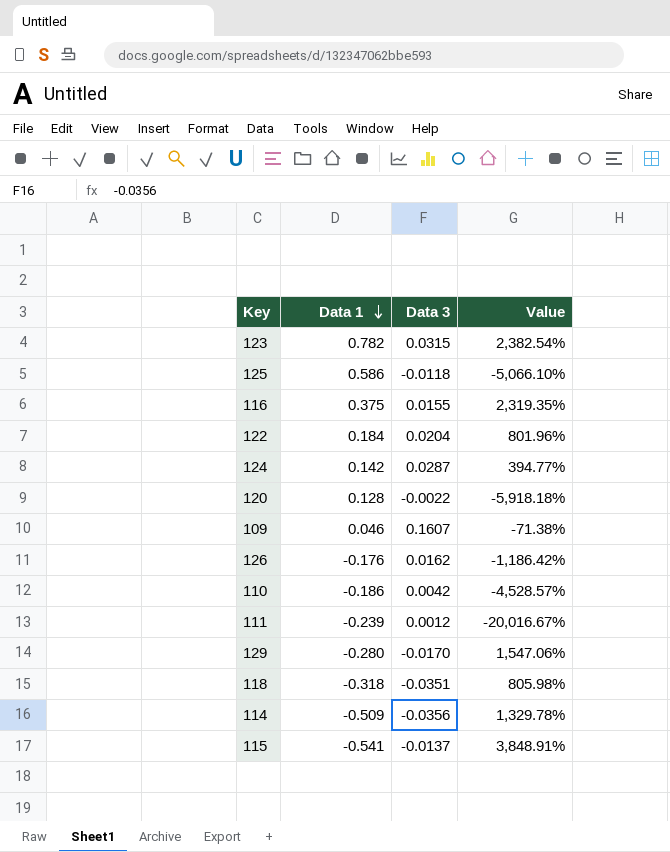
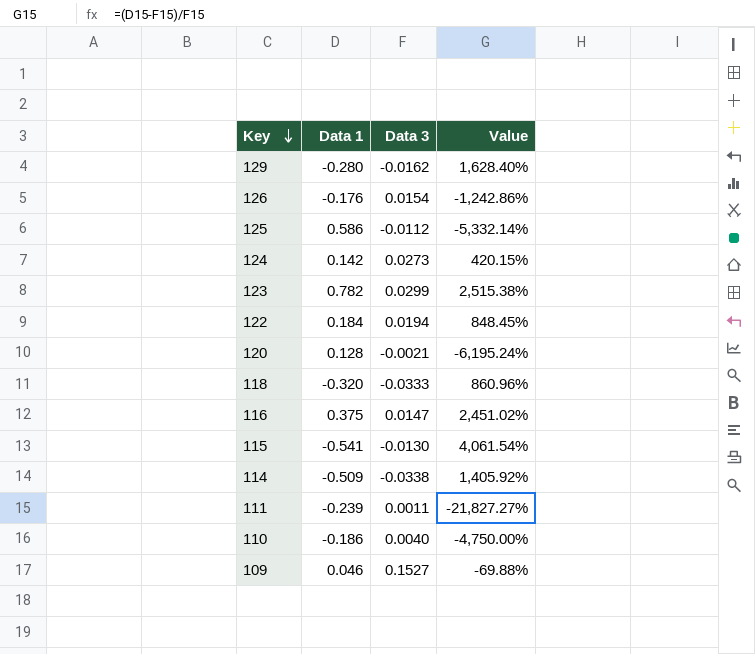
row order: Data 1 descending -> Key descending
129 | Data 3: -0.0170 -> -0.0162
129 | Value: 1,547.06% -> 1,628.40%
126 | Data 3: 0.0162 -> 0.0154
126 | Value: -1,186.42% -> -1,242.86%
125 | Data 3: -0.0118 -> -0.0112
125 | Value: -5,066.10% -> -5,332.14%
124 | Data 3: 0.0287 -> 0.0273
124 | Value: 394.77% -> 420.15%
123 | Data 3: 0.0315 -> 0.0299
123 | Value: 2,382.54% -> 2,515.38%
122 | Data 3: 0.0204 -> 0.0194
122 | Value: 801.96% -> 848.45%
120 | Data 3: -0.0022 -> -0.0021
120 | Value: -5,918.18% -> -6,195.24%
118 | Data 1: -0.318 -> -0.320
118 | Data 3: -0.0351 -> -0.0333
118 | Value: 805.98% -> 860.96%
116 | Data 3: 0.0155 -> 0.0147
116 | Value: 2,319.35% -> 2,451.02%
115 | Data 3: -0.0137 -> -0.0130
115 | Value: 3,848.91% -> 4,061.54%
114 | Data 3: -0.0356 -> -0.0338
114 | Value: 1,329.78% -> 1,405.92%
111 | Data 3: 0.0012 -> 0.0011
111 | Value: -20,016.67% -> -21,827.27%
110 | Data 3: 0.0042 -> 0.0040
110 | Value: -4,528.57% -> -4,750.00%
109 | Data 3: 0.1607 -> 0.1527
109 | Value: -71.38% -> -69.88%

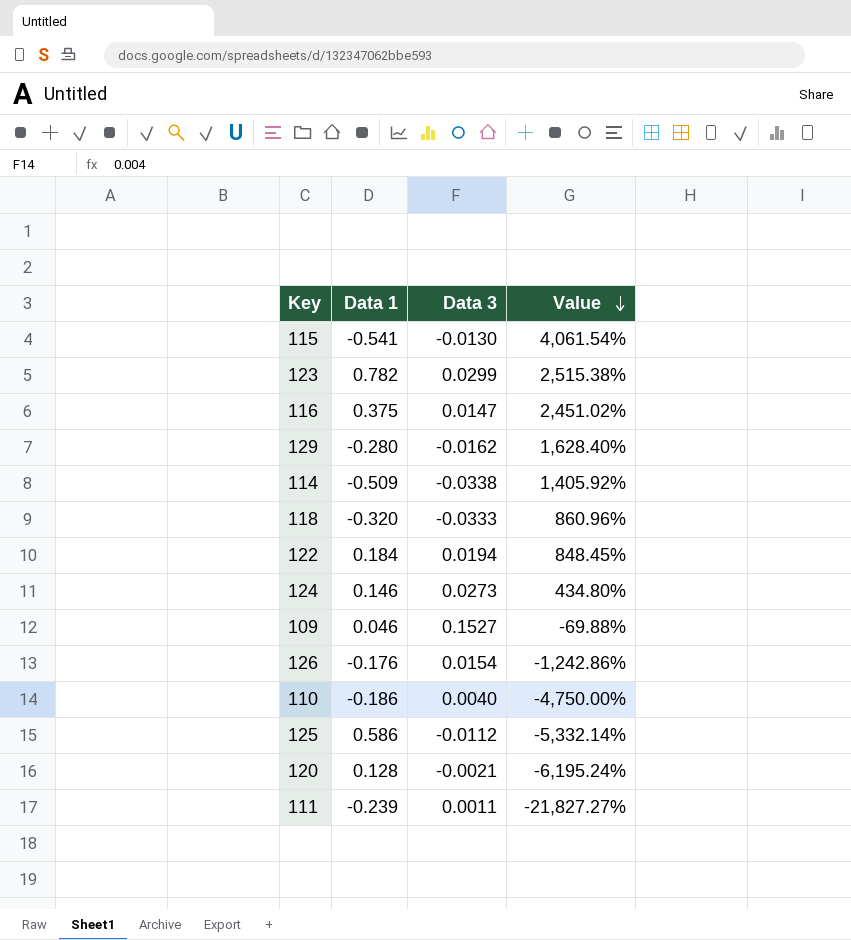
row order: Key descending -> Value descending
124 | Data 1: 0.142 -> 0.146
124 | Value: 420.15% -> 434.80%

